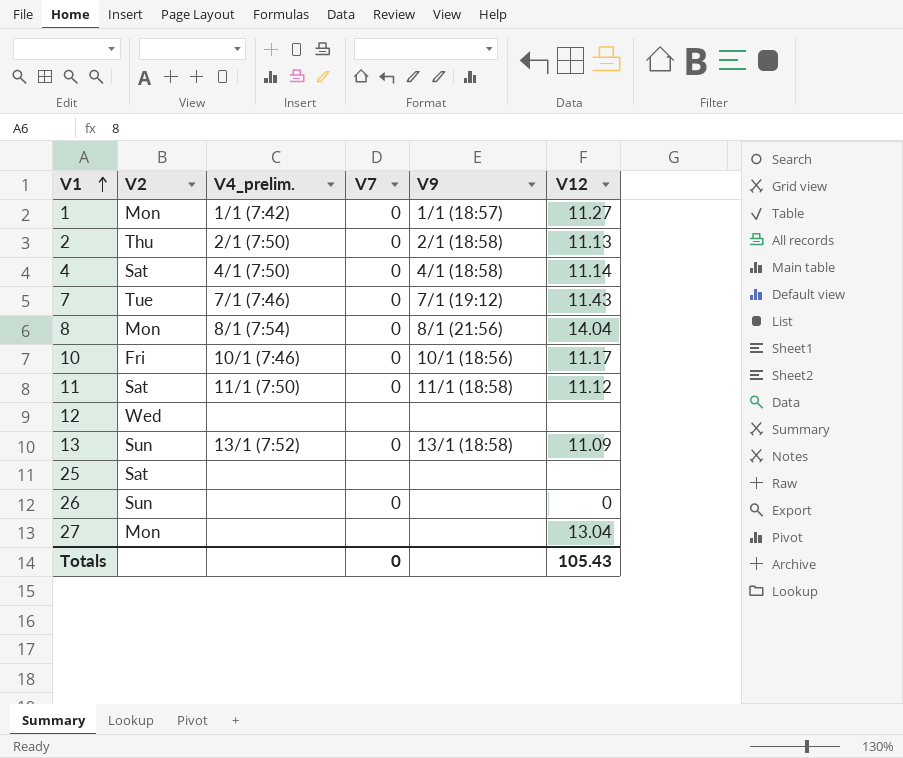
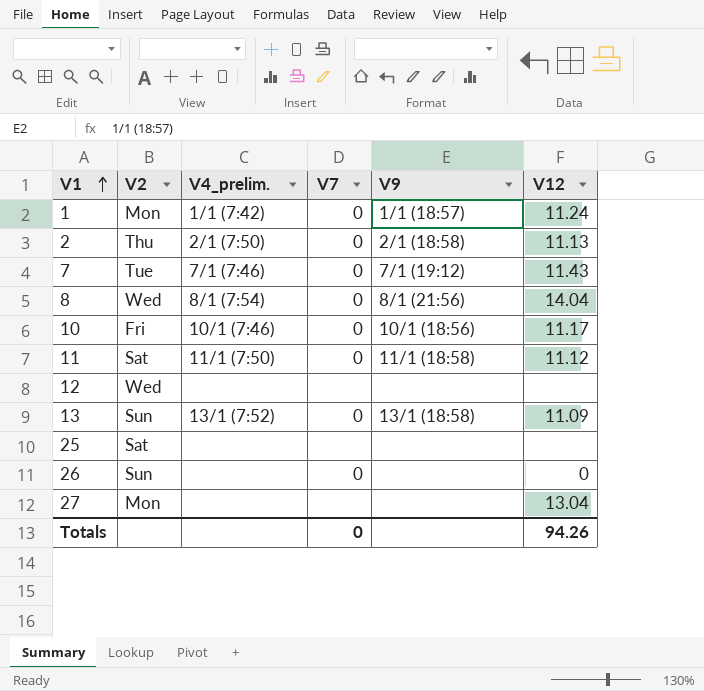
row 4: Sat | 4/1 (7:50) | 0 | 4/1 (18:58) | 11.14 -> none
1 | V12: 11.27 -> 11.24
8 | V2: Mon -> Wed
Totals | V12: 105.43 -> 94.26

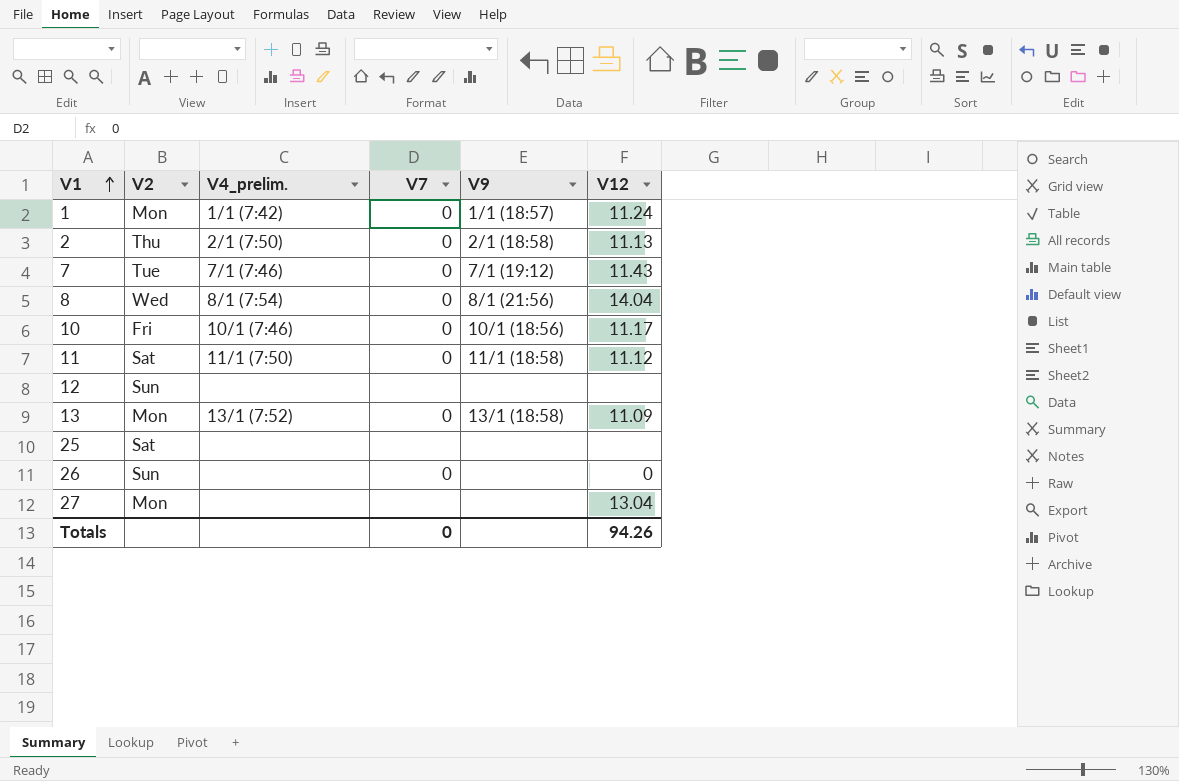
12 | V2: Wed -> Sun
13 | V2: Sun -> Mon

